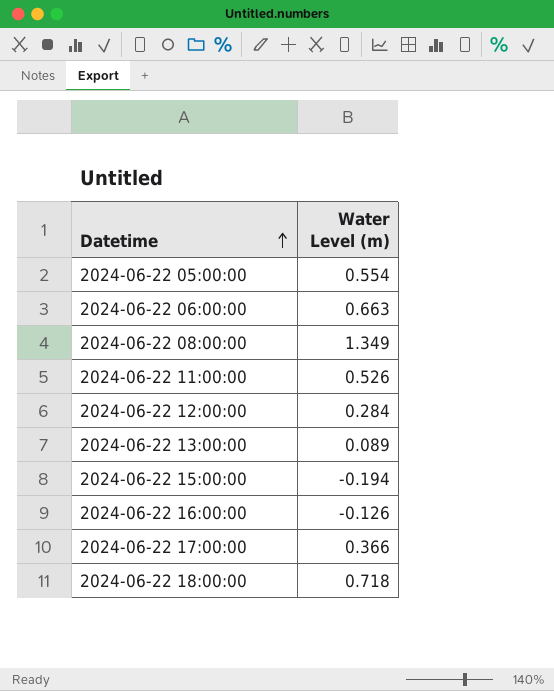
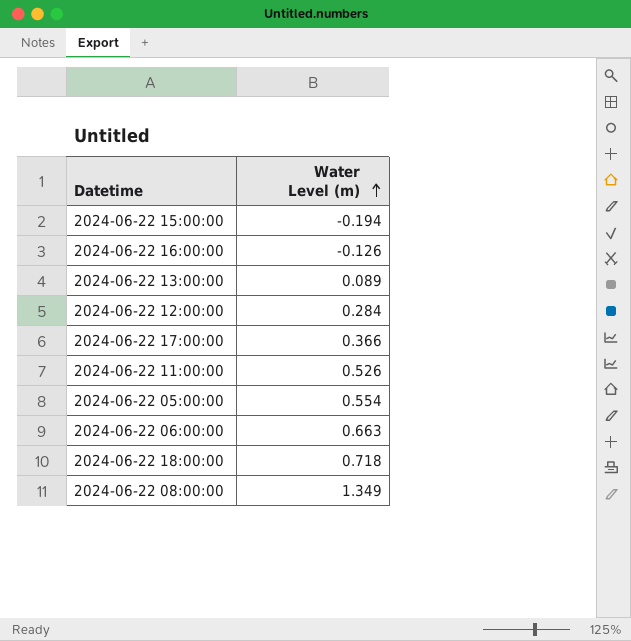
row order: Datetime ascending -> Water Level (m) ascending

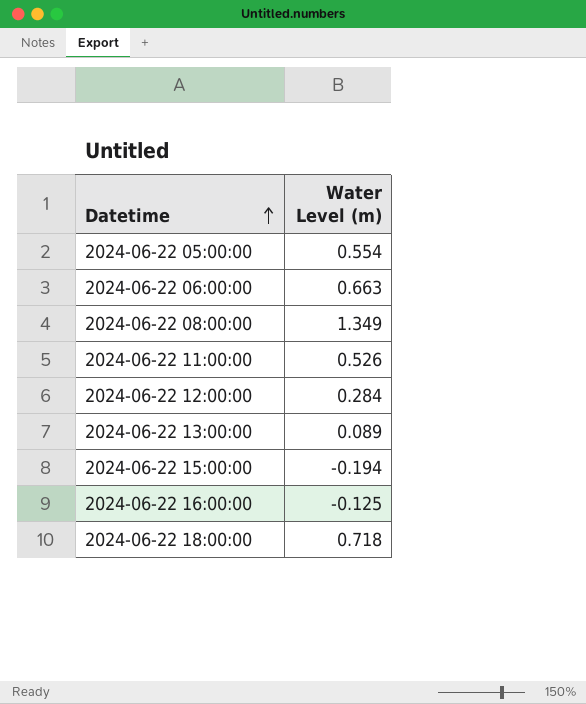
row order: Water Level (m) ascending -> Datetime ascending
row 2024-06-22 17:00:00: 0.366 -> none
2024-06-22 16:00:00 | Water Level (m): -0.126 -> -0.125

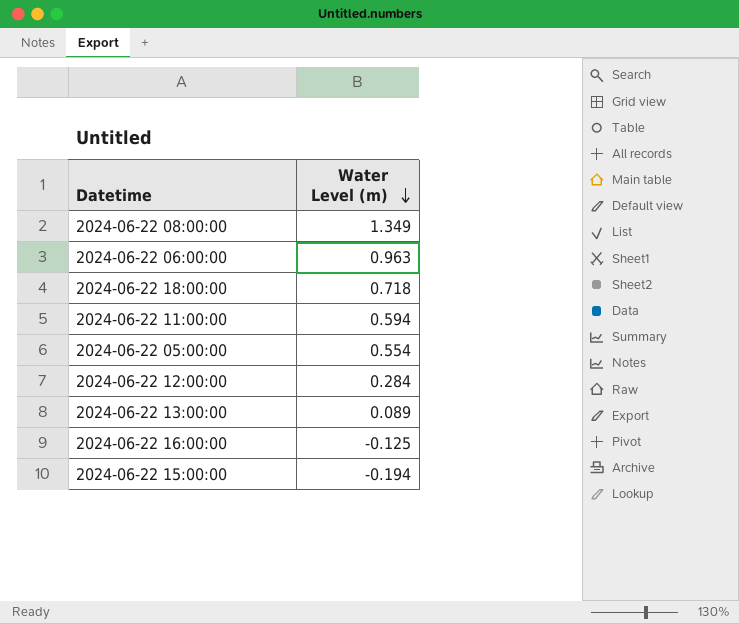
row order: Datetime ascending -> Water Level (m) descending
2024-06-22 06:00:00 | Water Level (m): 0.663 -> 0.963
2024-06-22 11:00:00 | Water Level (m): 0.526 -> 0.594

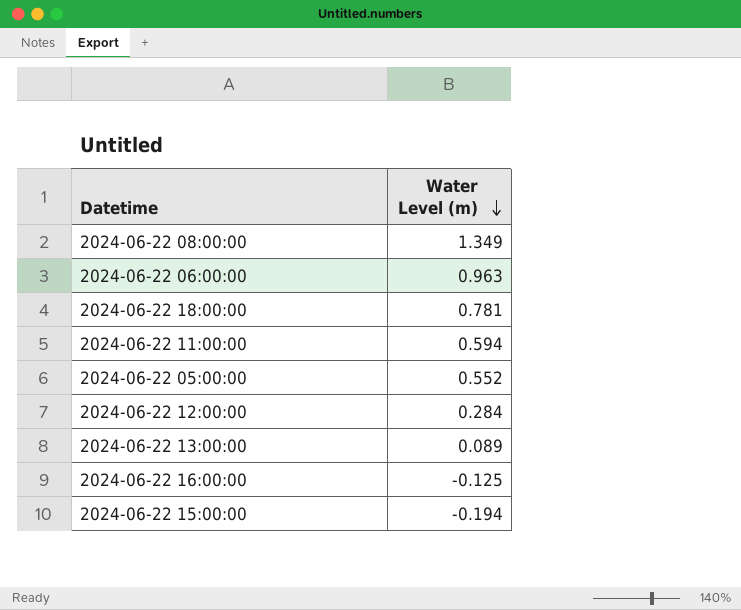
2024-06-22 18:00:00 | Water Level (m): 0.718 -> 0.781
2024-06-22 05:00:00 | Water Level (m): 0.554 -> 0.552

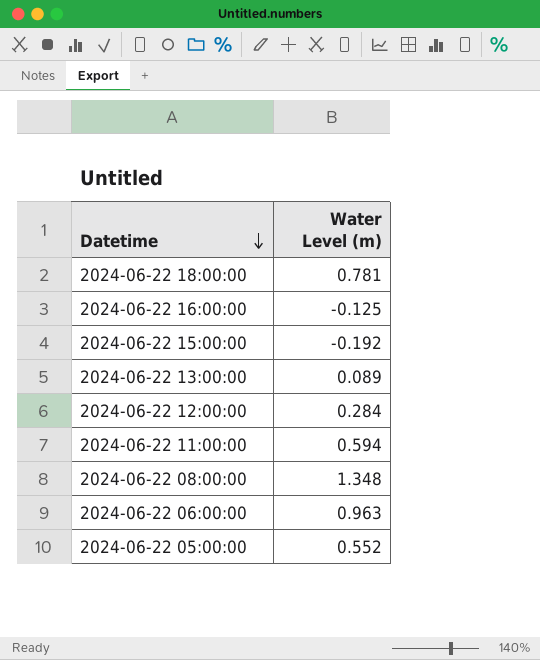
row order: Water Level (m) descending -> Datetime descending
2024-06-22 15:00:00 | Water Level (m): -0.194 -> -0.192
2024-06-22 08:00:00 | Water Level (m): 1.349 -> 1.348

